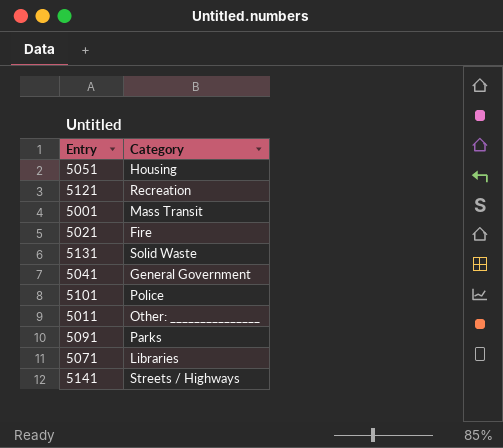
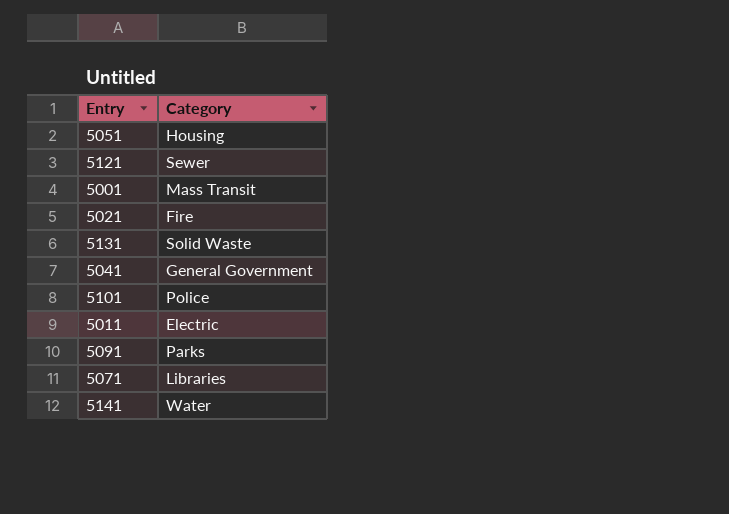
5121 | Category: Recreation -> Sewer
5011 | Category: Other: _______________ -> Electric
5141 | Category: Streets / Highways -> Water

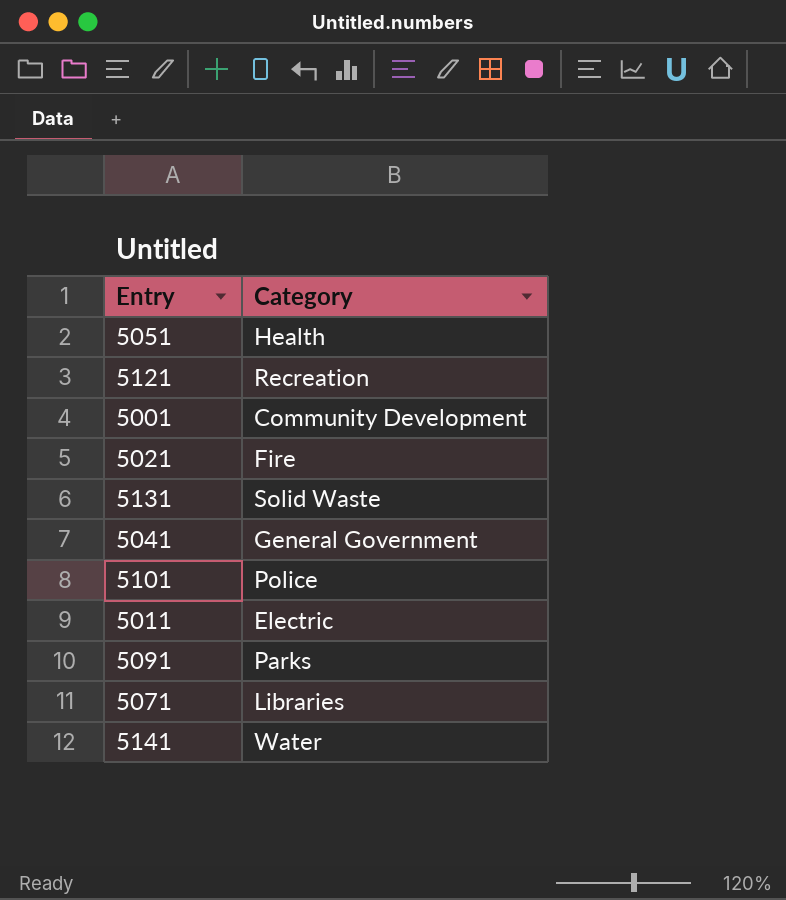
5051 | Category: Housing -> Health
5121 | Category: Sewer -> Recreation
5001 | Category: Mass Transit -> Community Development

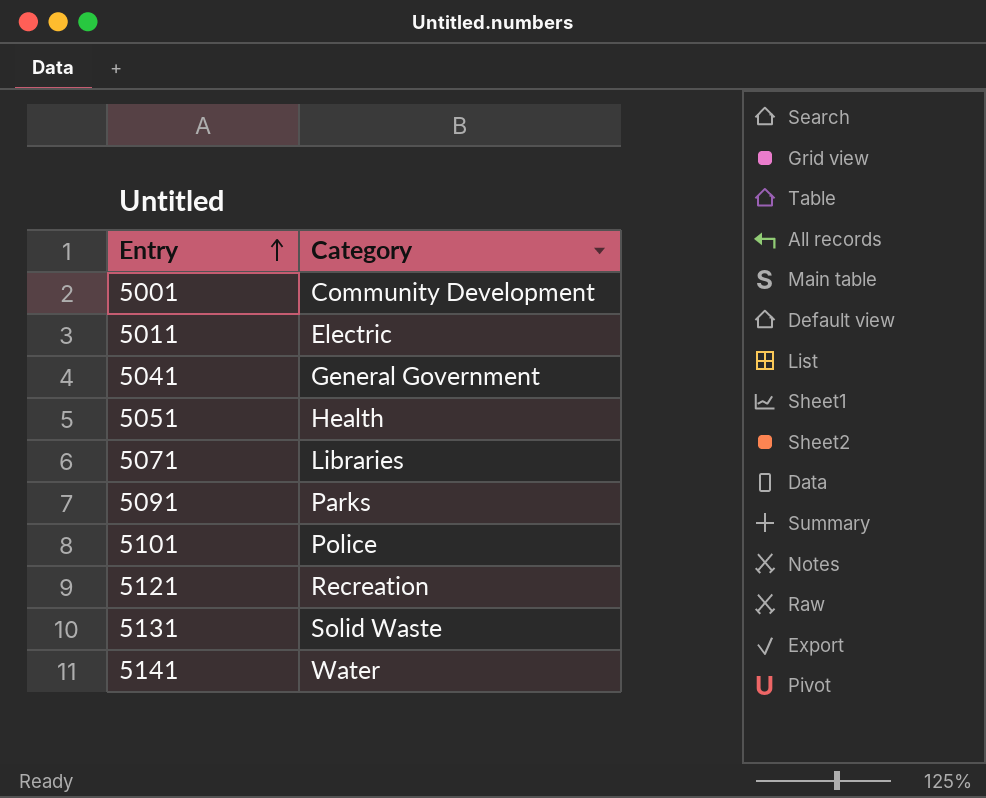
row order: none -> Entry ascending
row 5021: Fire -> none

